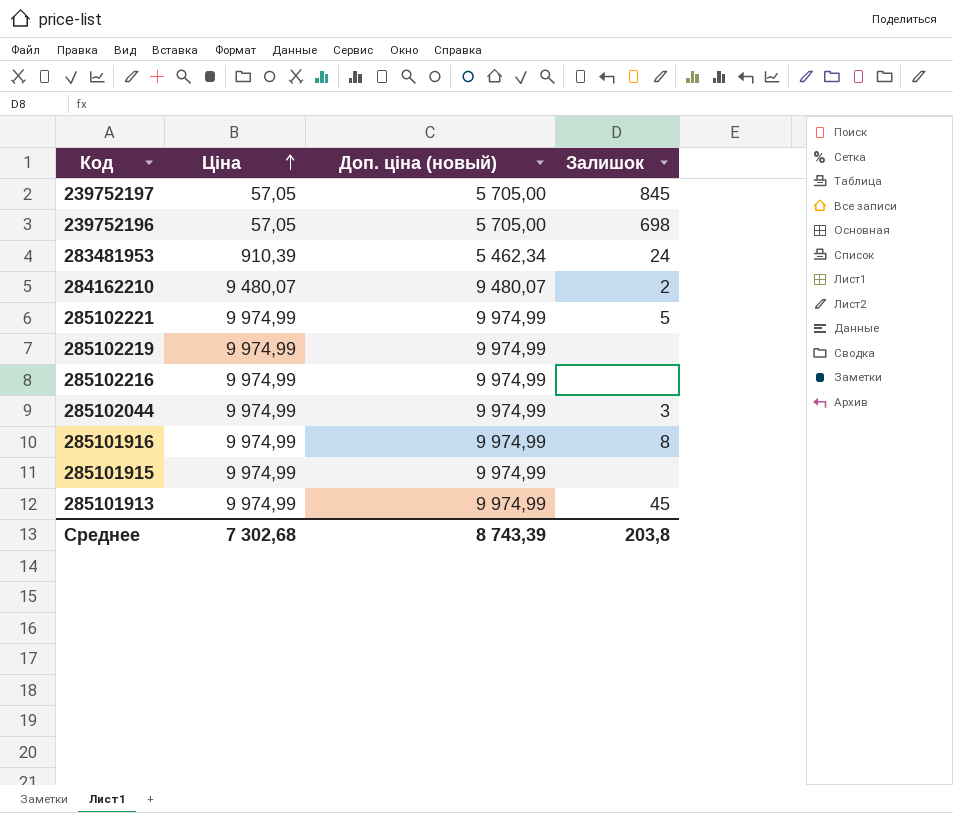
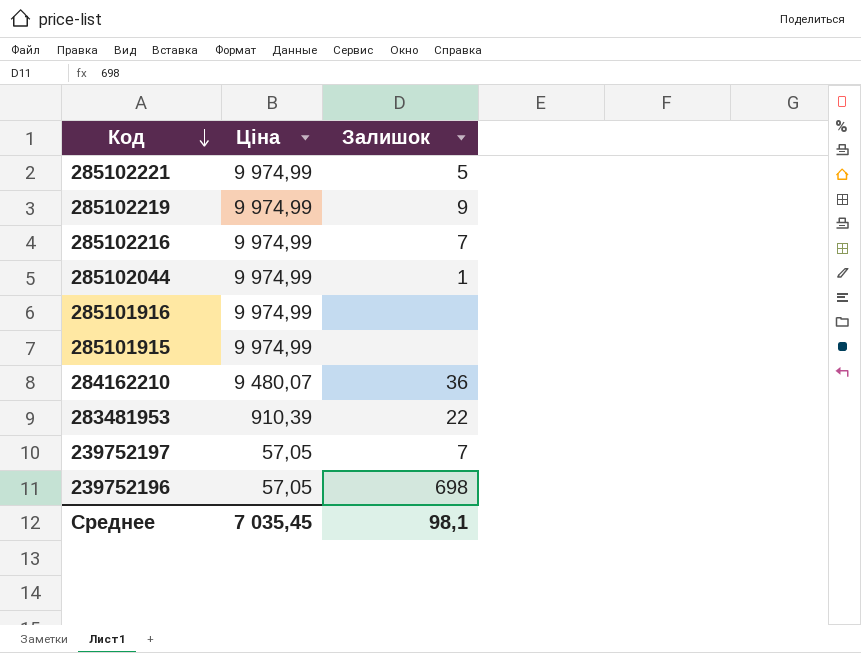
row order: Ціна ascending -> Код descending
column Доп. ціна (новый) | position: 3 -> none
row 285101913: 9 974,99 | 9 974,99 | 45 -> none
285102219 | Залишок: none -> 9
285102216 | Залишок: none -> 7
285102044 | Залишок: 3 -> 1
285101916 | Залишок: 8 -> none
284162210 | Залишок: 2 -> 36
283481953 | Залишок: 24 -> 22
239752197 | Залишок: 845 -> 7
Среднее | Ціна: 7 302,68 -> 7 035,45
Среднее | Залишок: 203,8 -> 98,1

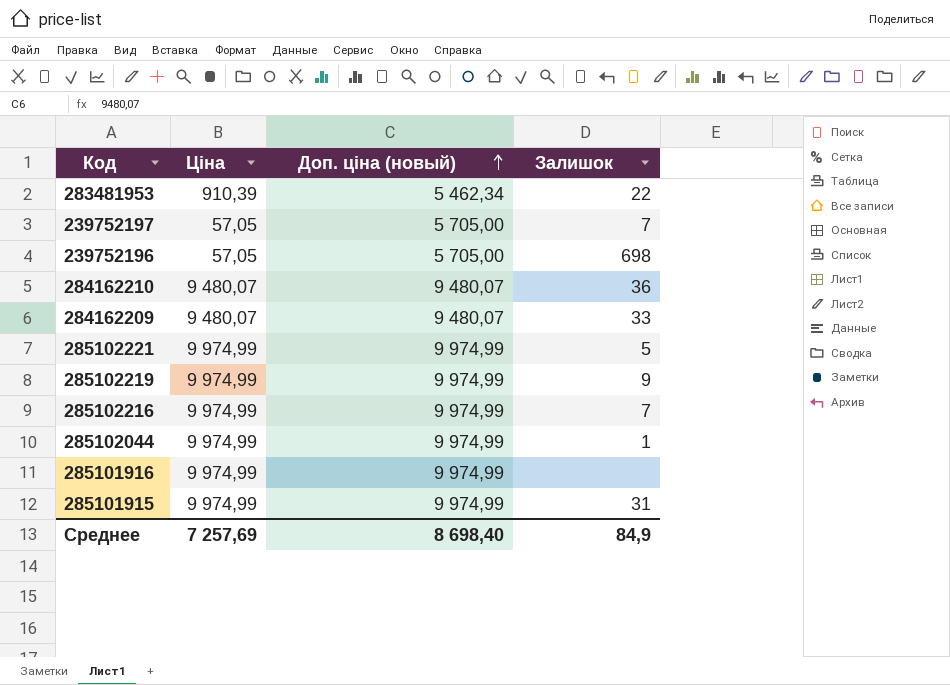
row order: Код descending -> Доп. ціна (новый) ascending
column Доп. ціна (новый) | position: none -> 3
row 284162209: none -> 9 480,07 | 9 480,07 | 33
285101915 | Залишок: none -> 31
Среднее | Ціна: 7 035,45 -> 7 257,69
Среднее | Залишок: 98,1 -> 84,9

